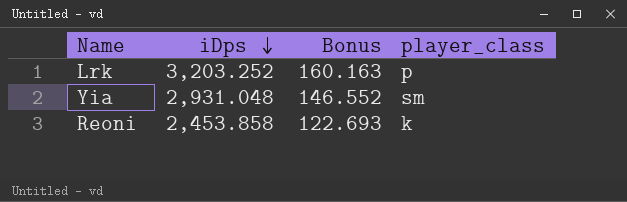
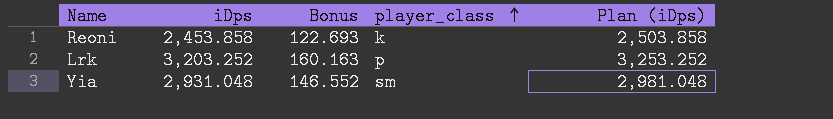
row order: iDps descending -> player_class ascending
column Plan (iDps) | formula: none -> [iDps] + 50

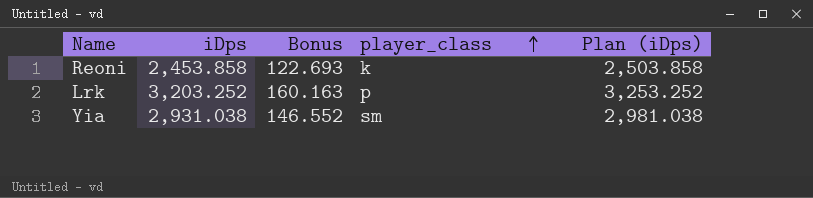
Yia | iDps: 2,931.048 -> 2,931.038
Yia | Plan (iDps): 2,981.048 -> 2,981.038

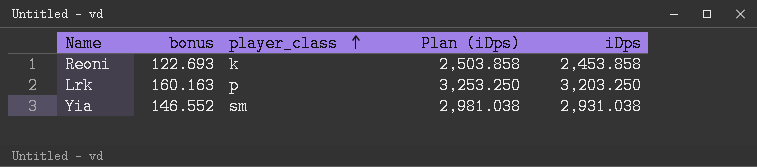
column name: Bonus -> bonus
column iDps | position: 2 -> 5
Lrk | Plan (iDps): 3,253.252 -> 3,253.250
Lrk | iDps: 3,203.252 -> 3,203.250

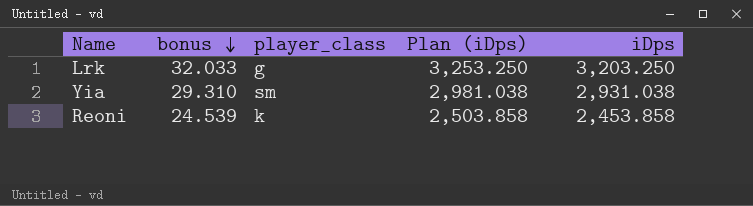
row order: player_class ascending -> bonus descending
column bonus | formula: [iDps] * 0.05 -> [iDps] * 0.01
Lrk | player_class: p -> g

